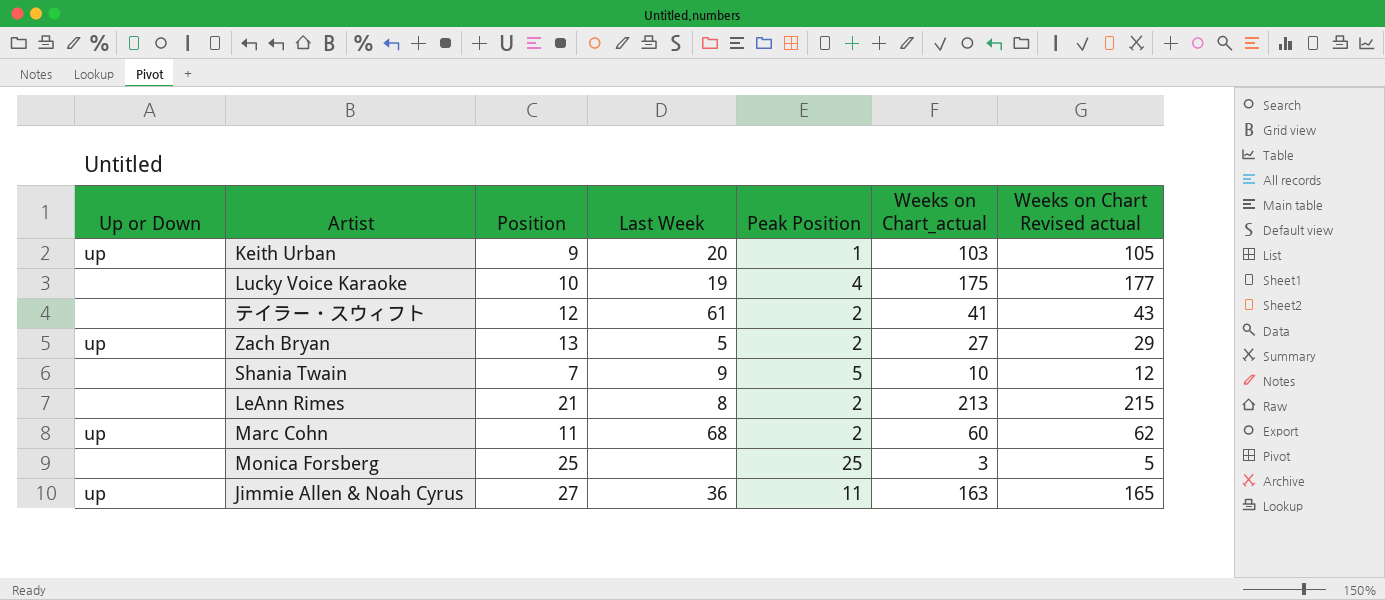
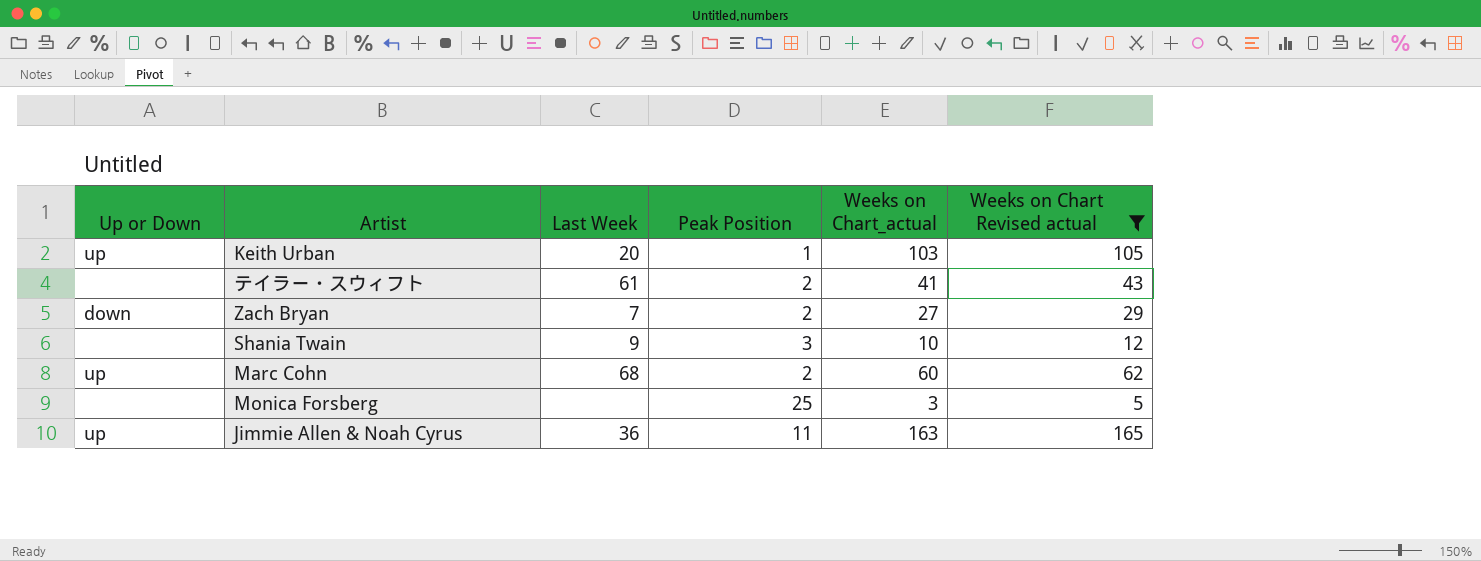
filter: none -> Weeks on Chart Revised actual <= 165
column Position | position: 3 -> none
Zach Bryan | Up or Down: up -> down
Zach Bryan | Last Week: 5 -> 7
Shania Twain | Peak Position: 5 -> 3

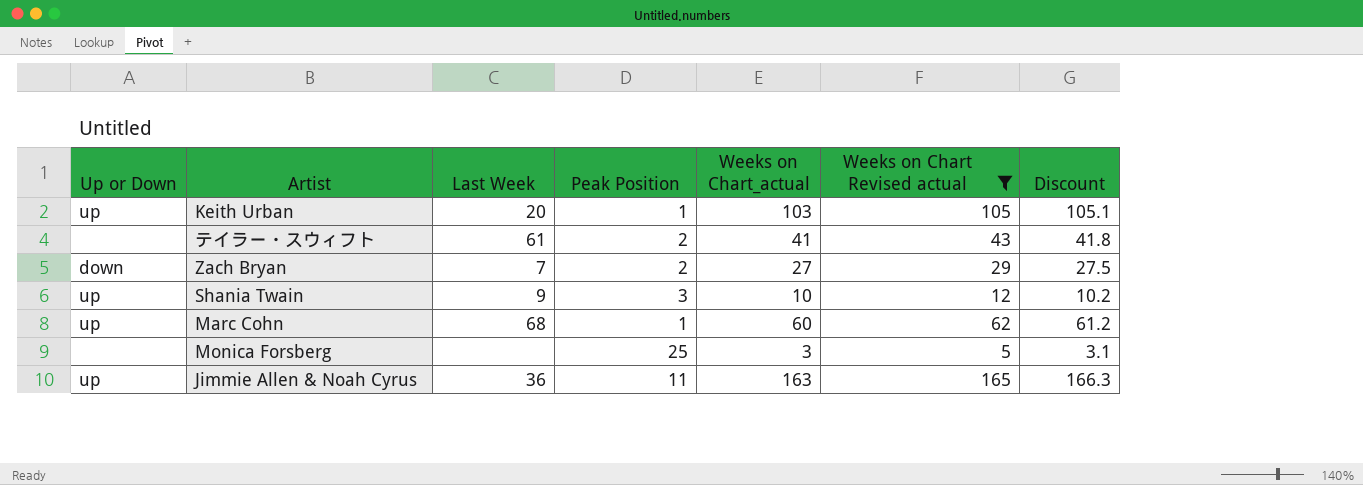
column Discount | formula: none -> [Weeks on Chart_actual] * 1.02
Shania Twain | Up or Down: none -> up
Marc Cohn | Peak Position: 2 -> 1

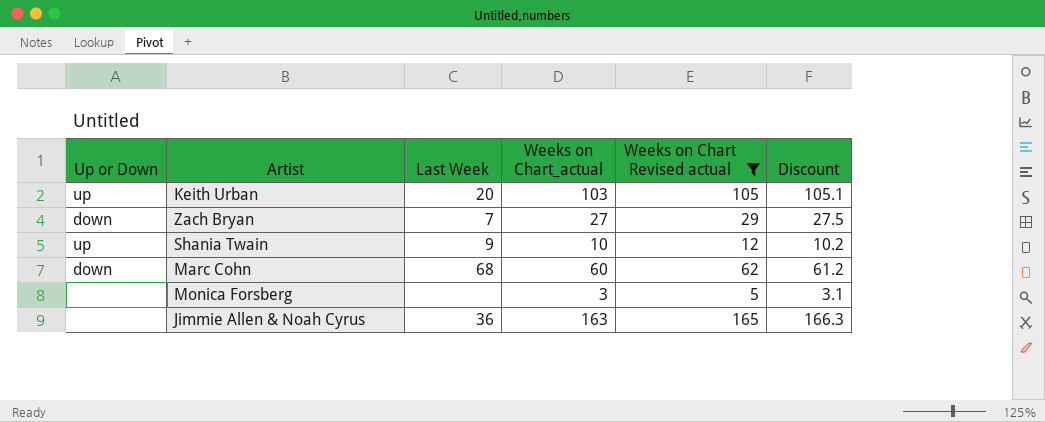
column Peak Position | position: 4 -> none
row テイラー・スウィフト: none | 61 | 2 | 41 | 43 | 41.8 -> none
Marc Cohn | Up or Down: up -> down
Jimmie Allen & Noah Cyrus | Up or Down: up -> none

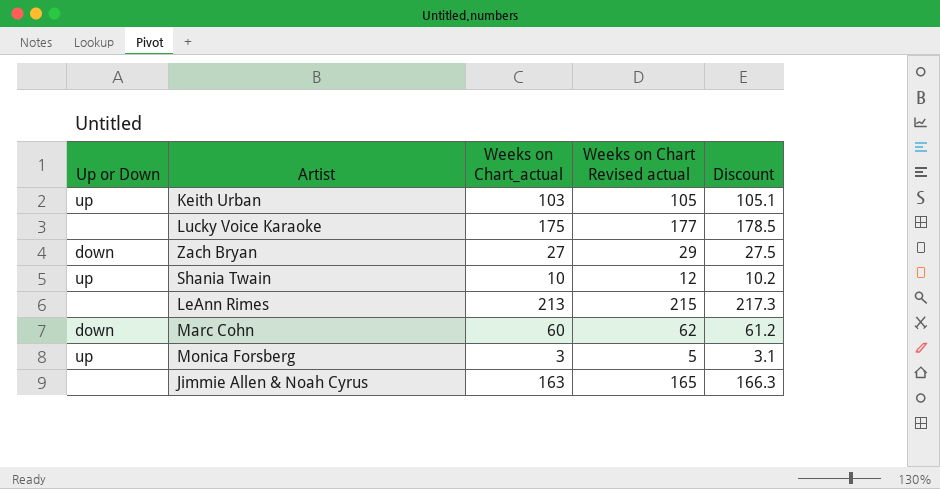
filter: Weeks on Chart Revised actual <= 165 -> none
column Last Week | position: 3 -> none
Monica Forsberg | Up or Down: none -> up

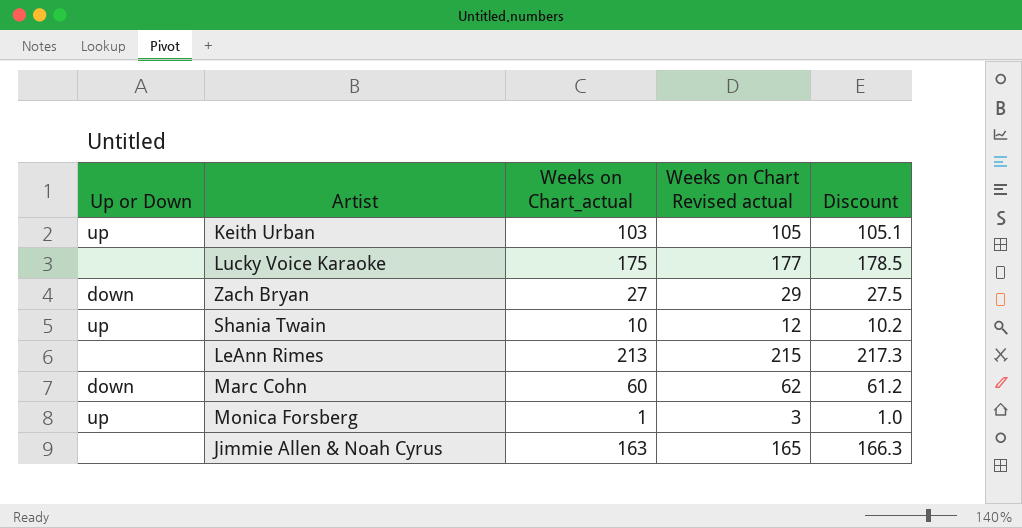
Monica Forsberg | Weeks on Chart_actual: 3 -> 1
Monica Forsberg | Weeks on Chart Revised actual: 5 -> 3
Monica Forsberg | Discount: 3.1 -> 1.0

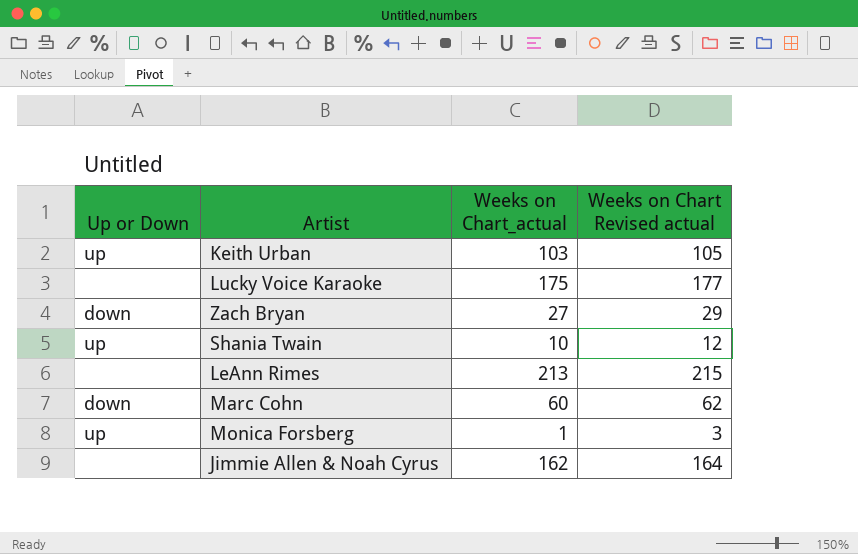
column Discount | formula: [Weeks on Chart_actual] * 1.02 -> none
Jimmie Allen & Noah Cyrus | Weeks on Chart_actual: 163 -> 162
Jimmie Allen & Noah Cyrus | Weeks on Chart Revised actual: 165 -> 164

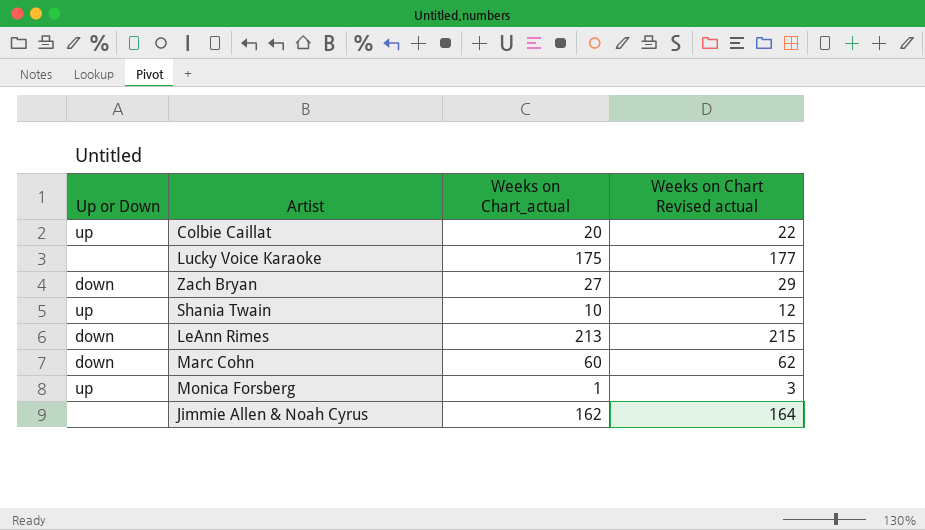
row Keith Urban: up | 103 | 105 -> none
row Colbie Caillat: none -> up | 20 | 22
LeAnn Rimes | Up or Down: none -> down

